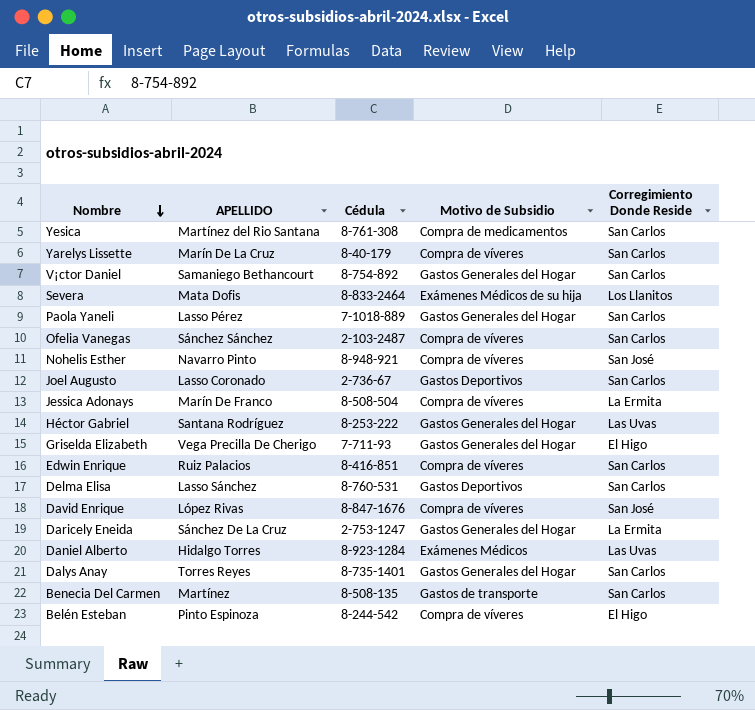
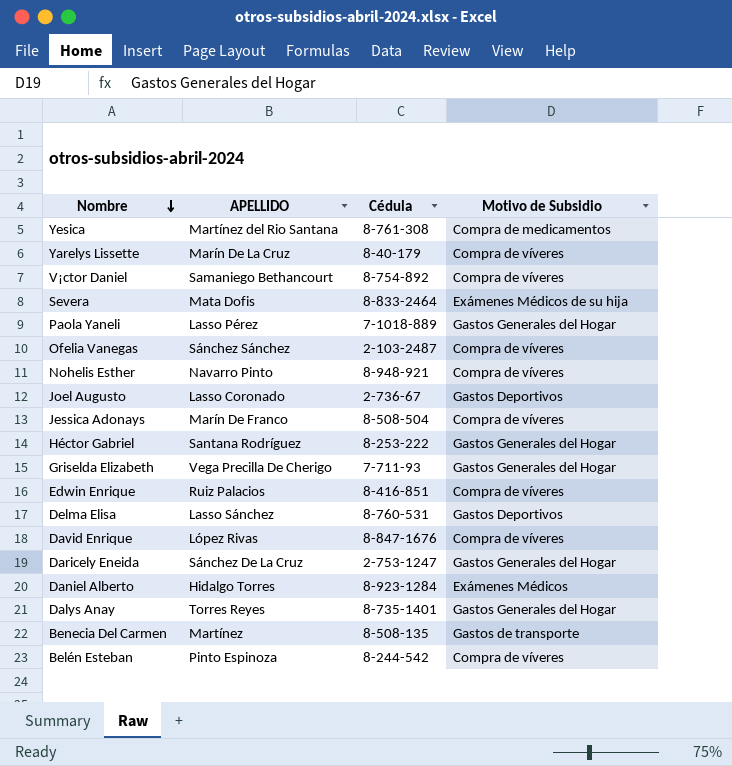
column Corregimiento Donde Reside | position: 5 -> none
V¡ctor Daniel | Motivo de Subsidio: Gastos Generales del Hogar -> Compra de víveres

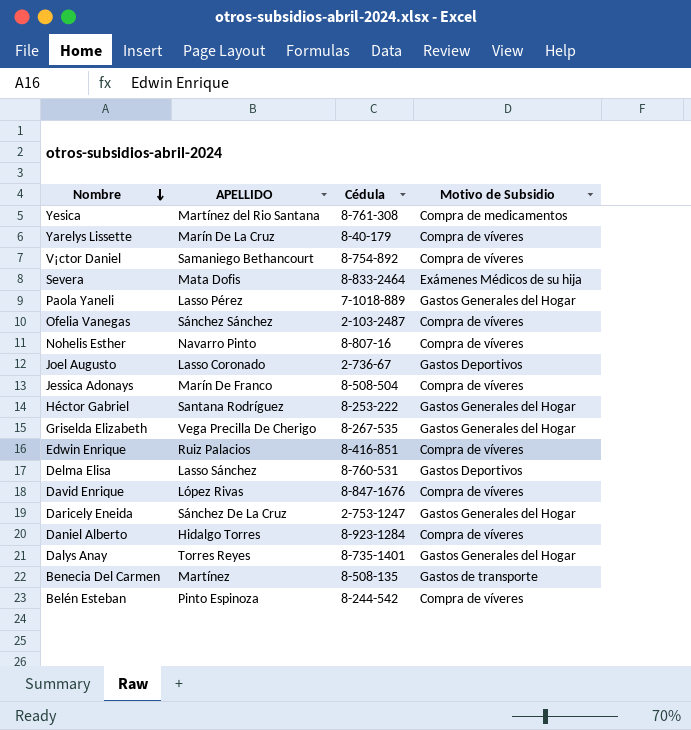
Nohelis Esther | Cédula: 8-948-921 -> 8-807-16
Griselda Elizabeth | Cédula: 7-711-93 -> 8-267-535
Daniel Alberto | Motivo de Subsidio: Exámenes Médicos -> Compra de víveres

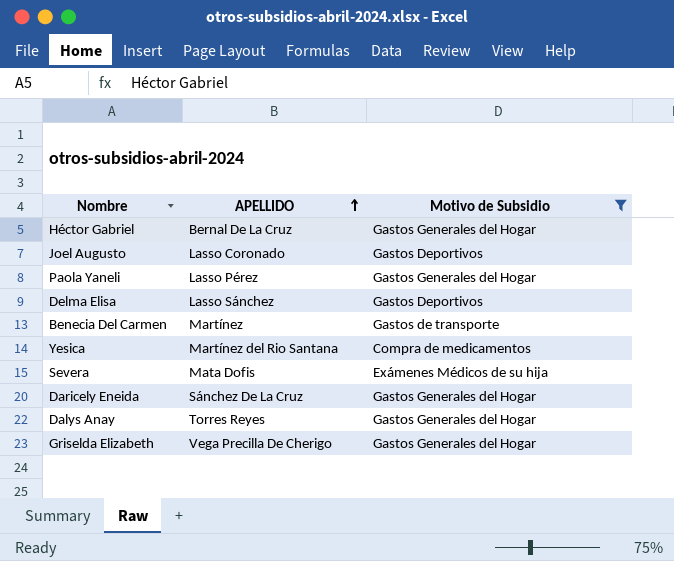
filter: none -> Motivo de Subsidio != Compra de víveres
row order: Nombre descending -> APELLIDO ascending
column Cédula | position: 3 -> none
Héctor Gabriel | APELLIDO: Santana Rodríguez -> Bernal De La Cruz

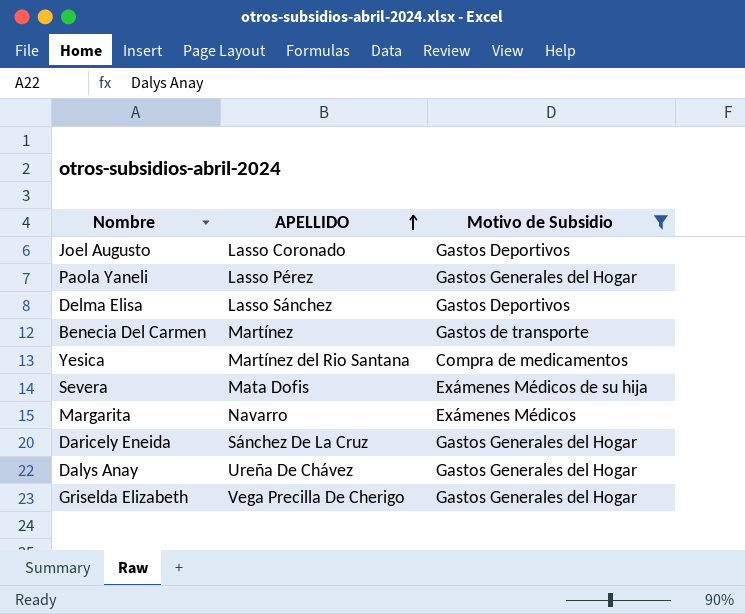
row Héctor Gabriel: Bernal De La Cruz | Gastos Generales del Hogar -> none
row Margarita: none -> Navarro | Exámenes Médicos
Dalys Anay | APELLIDO: Torres Reyes -> Ureña De Chávez

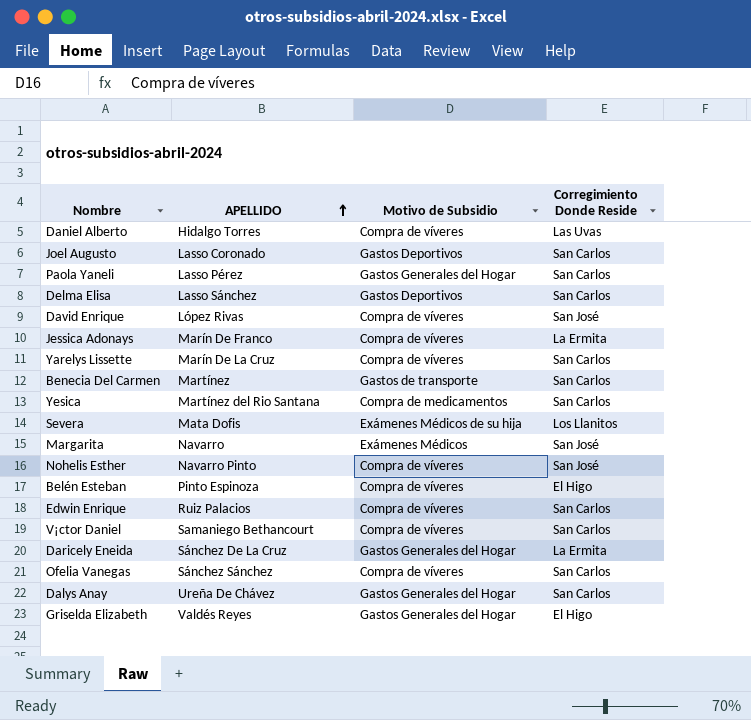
filter: Motivo de Subsidio != Compra de víveres -> none
column Corregimiento Donde Reside | position: none -> 4
Griselda Elizabeth | APELLIDO: Vega Precilla De Cherigo -> Valdés Reyes

